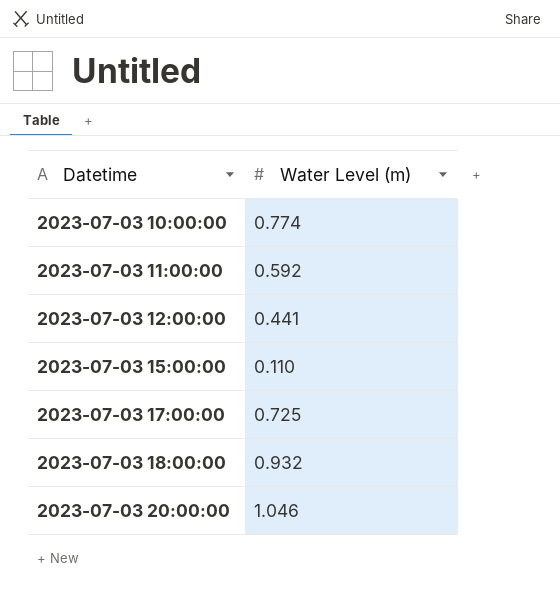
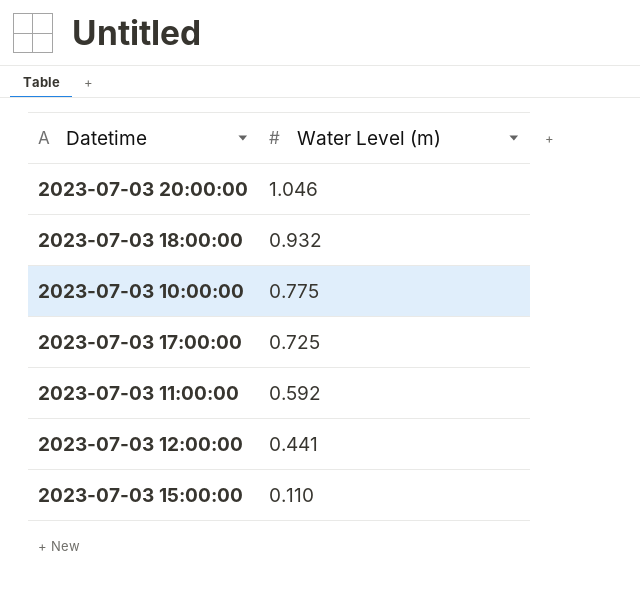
row order: Datetime ascending -> Water Level (m) descending
2023-07-03 10:00:00 | Water Level (m): 0.774 -> 0.775

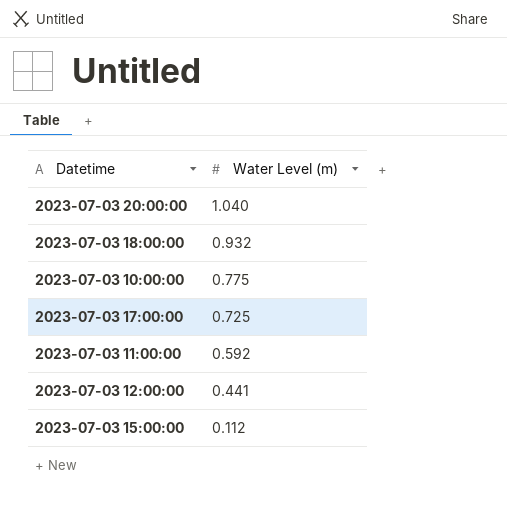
2023-07-03 20:00:00 | Water Level (m): 1.046 -> 1.040
2023-07-03 15:00:00 | Water Level (m): 0.110 -> 0.112

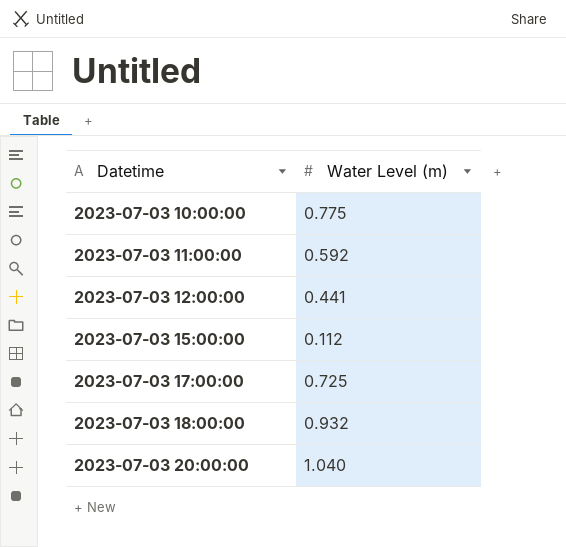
row order: Water Level (m) descending -> Datetime ascending

